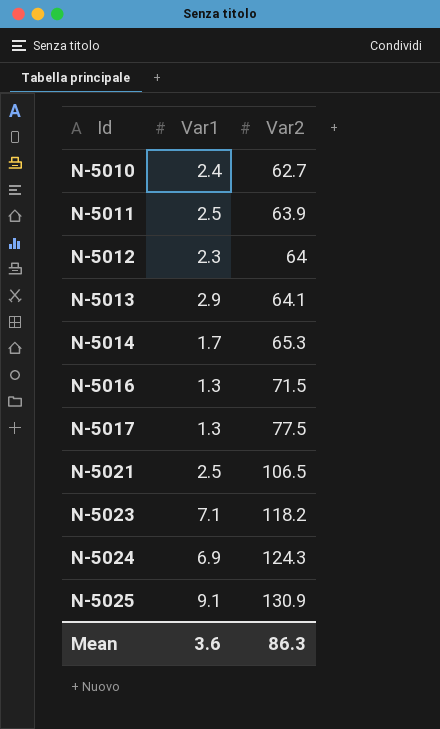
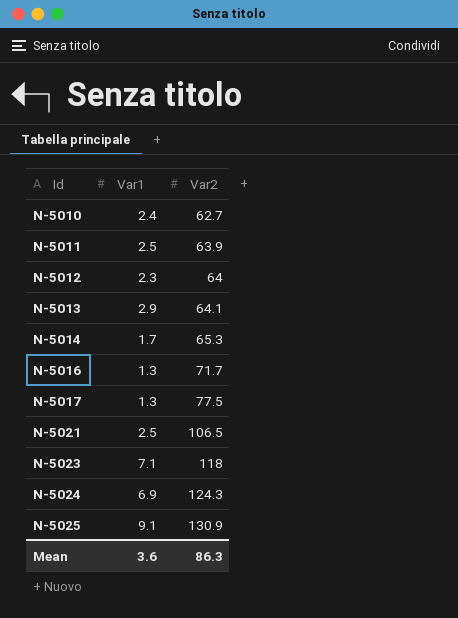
N-5016 | Var2: 71.5 -> 71.7
N-5023 | Var2: 118.2 -> 118

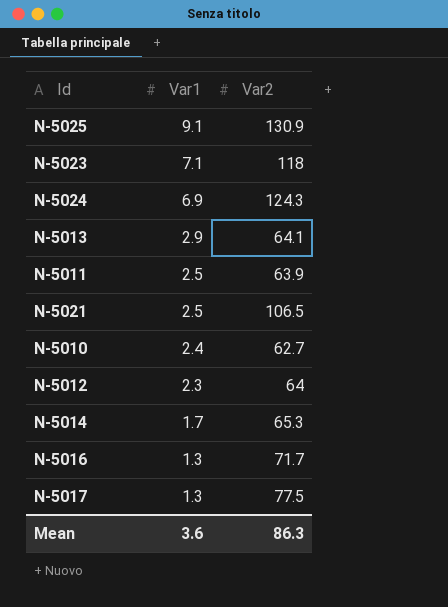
row order: Id ascending -> Var1 descending

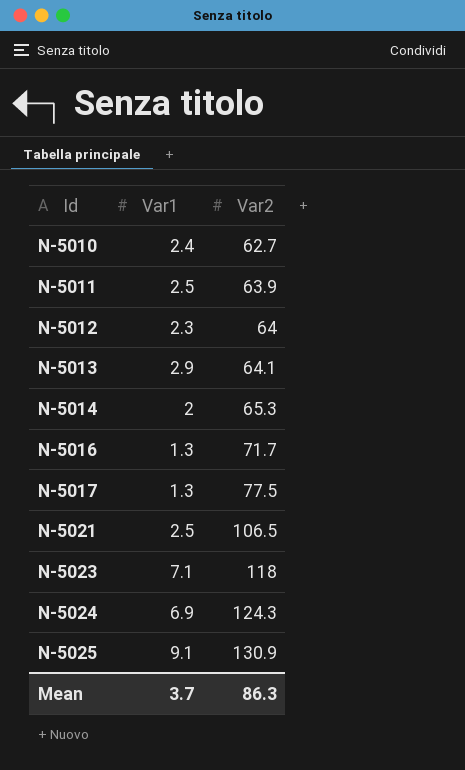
row order: Var1 descending -> Id ascending
N-5014 | Var1: 1.7 -> 2
Mean | Var1: 3.6 -> 3.7

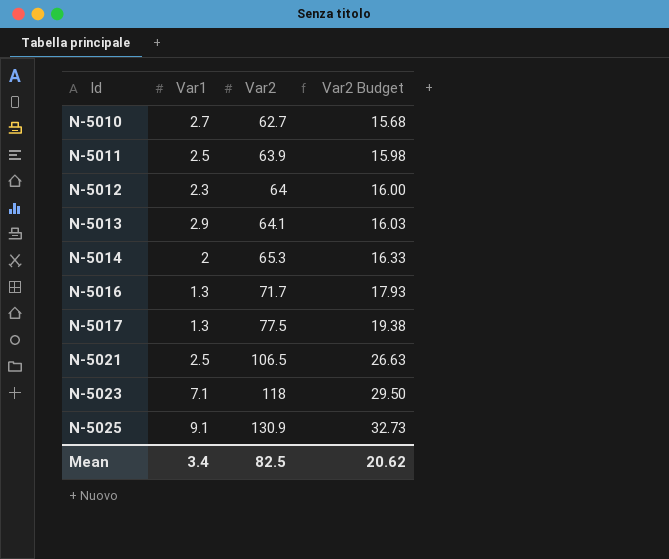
column Var2 Budget | formula: none -> [Var2] * 0.25
row N-5024: 6.9 | 124.3 -> none
N-5010 | Var1: 2.4 -> 2.7
Mean | Var1: 3.7 -> 3.4
Mean | Var2: 86.3 -> 82.5

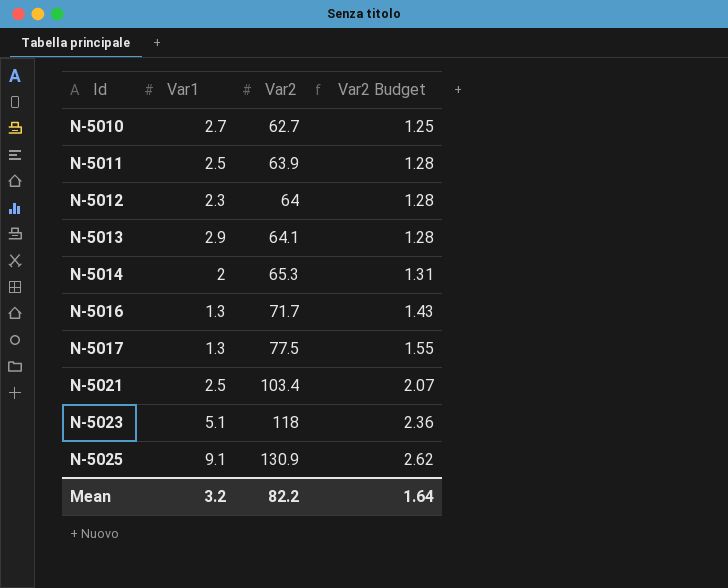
column Var2 Budget | formula: [Var2] * 0.25 -> [Var2] * 0.02
N-5021 | Var2: 106.5 -> 103.4
N-5023 | Var1: 7.1 -> 5.1
Mean | Var1: 3.4 -> 3.2
Mean | Var2: 82.5 -> 82.2
Mean | Var2 Budget: 20.62 -> 1.64

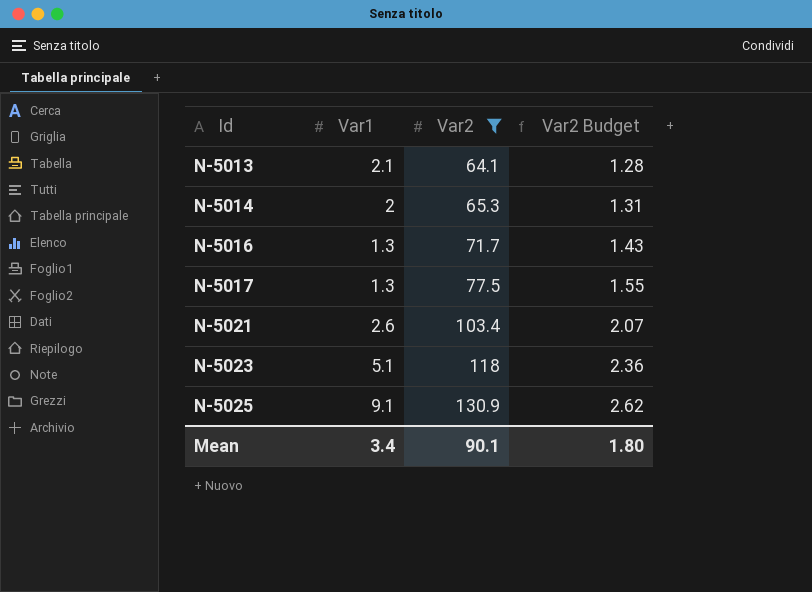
filter: none -> Var2 >= 64.1
N-5013 | Var1: 2.9 -> 2.1
N-5021 | Var1: 2.5 -> 2.6
Mean | Var1: 3.2 -> 3.4
Mean | Var2: 82.2 -> 90.1
Mean | Var2 Budget: 1.64 -> 1.80

